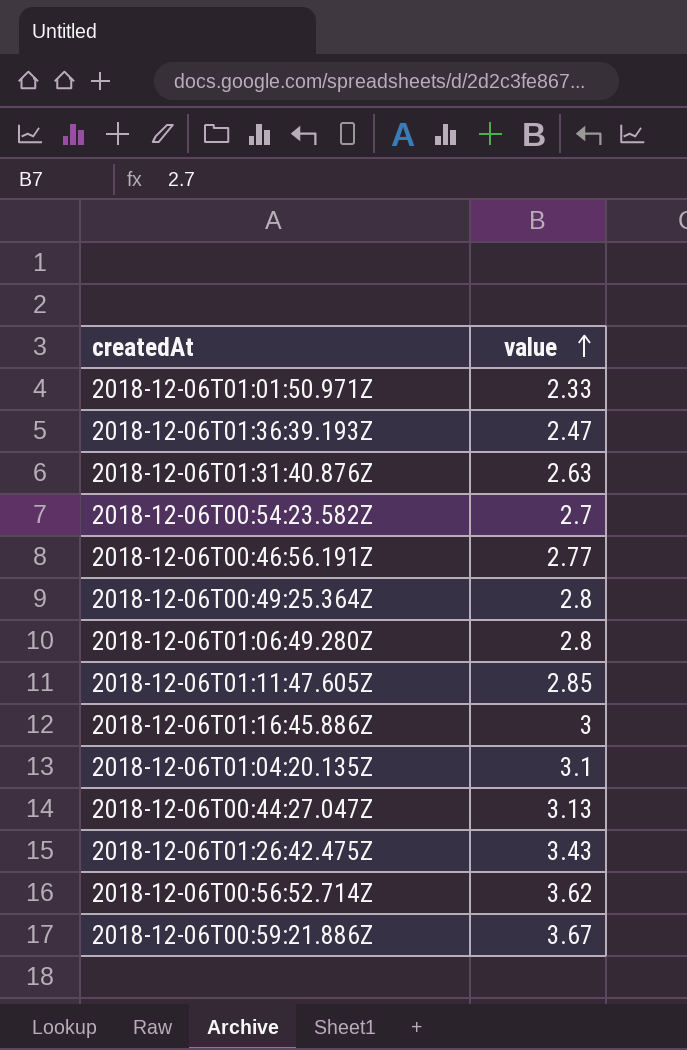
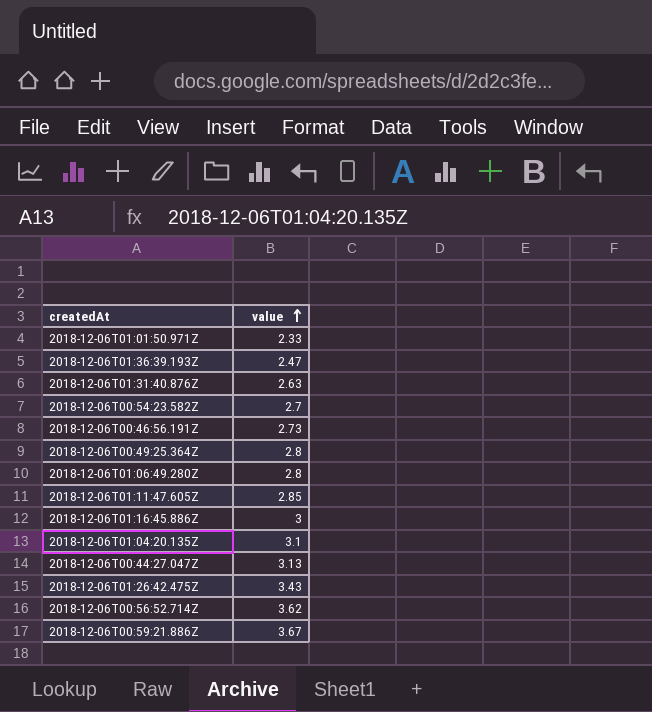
2018-12-06T00:46:56.191Z | value: 2.77 -> 2.73

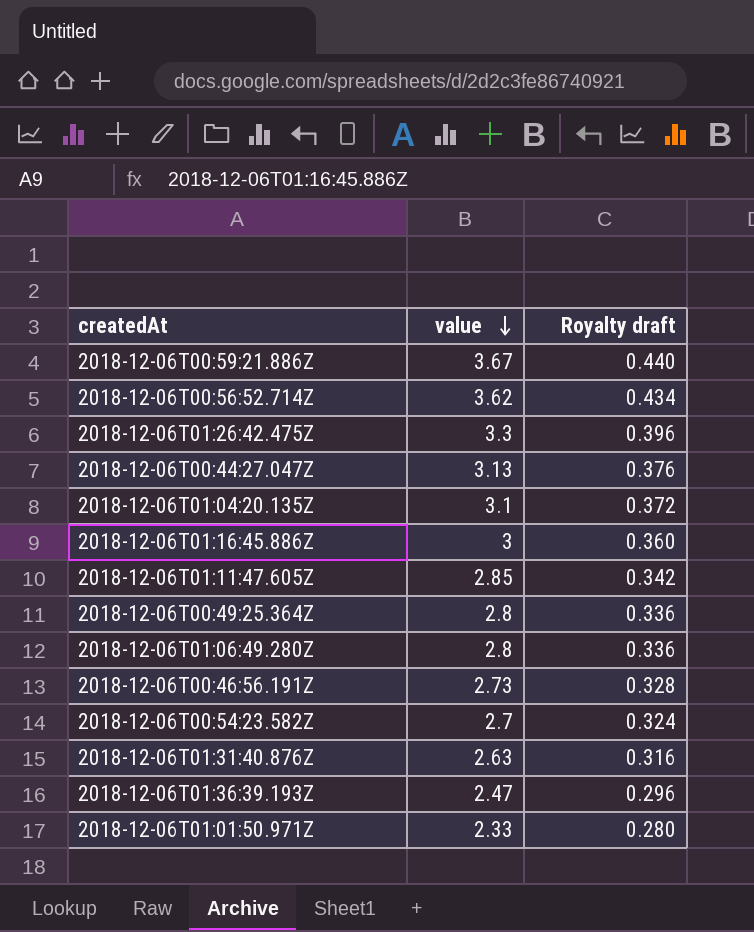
row order: value ascending -> value descending
column Royalty draft | formula: none -> [value] * 0.12
2018-12-06T01:26:42.475Z | value: 3.43 -> 3.3

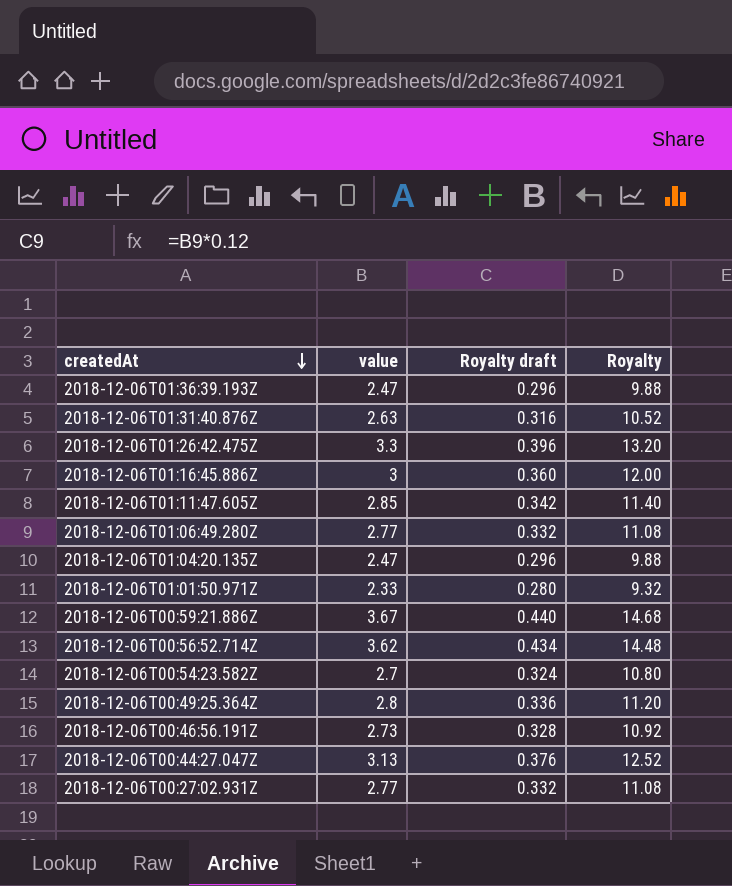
row order: value descending -> createdAt descending
column Royalty | formula: none -> [value] * 4
2018-12-06T01:06:49.280Z | value: 2.8 -> 2.77
2018-12-06T01:06:49.280Z | Royalty draft: 0.336 -> 0.332
2018-12-06T01:04:20.135Z | value: 3.1 -> 2.47
2018-12-06T01:04:20.135Z | Royalty draft: 0.372 -> 0.296
row 2018-12-06T00:27:02.931Z: none -> 2.77 | 0.332 | 11.08

